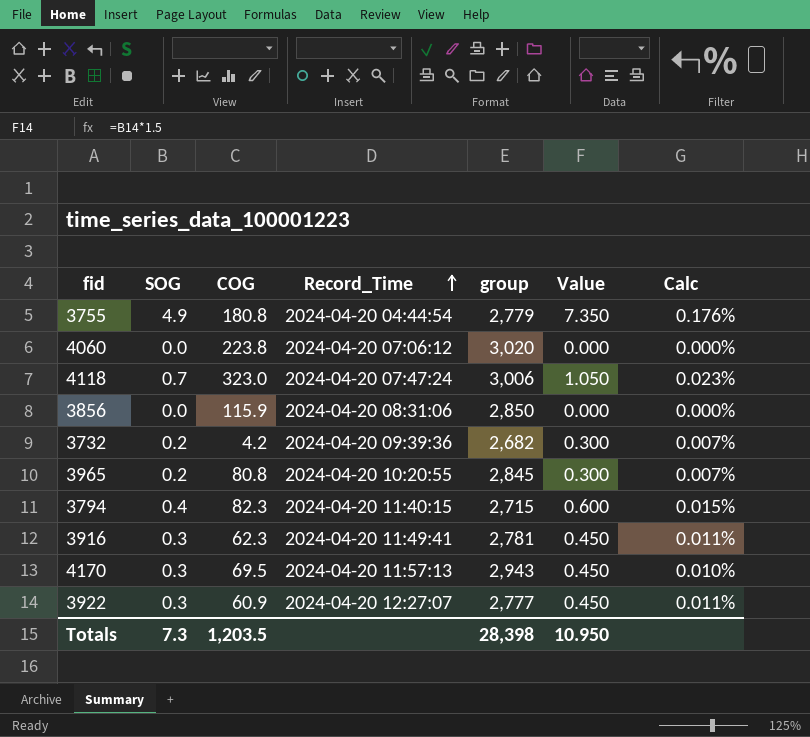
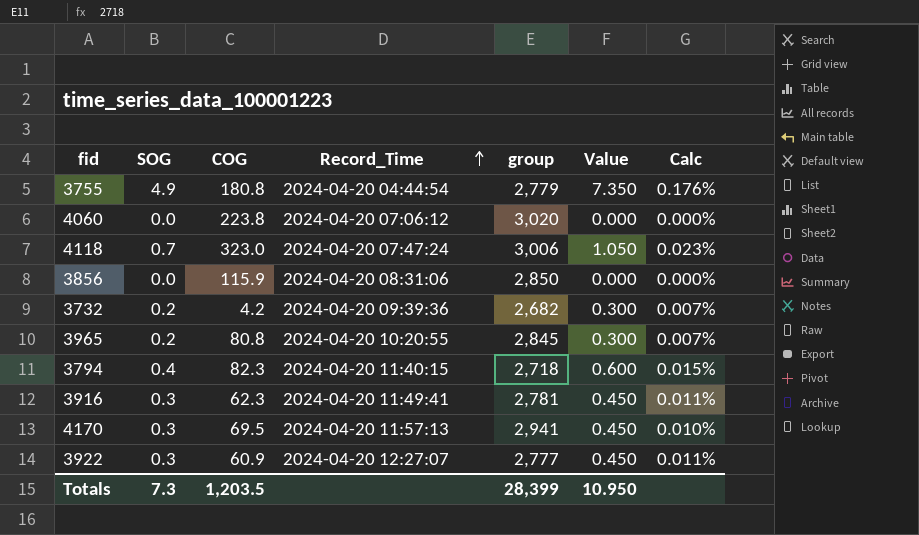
3794 | group: 2,715 -> 2,718
4170 | group: 2,943 -> 2,941
Totals | group: 28,398 -> 28,399

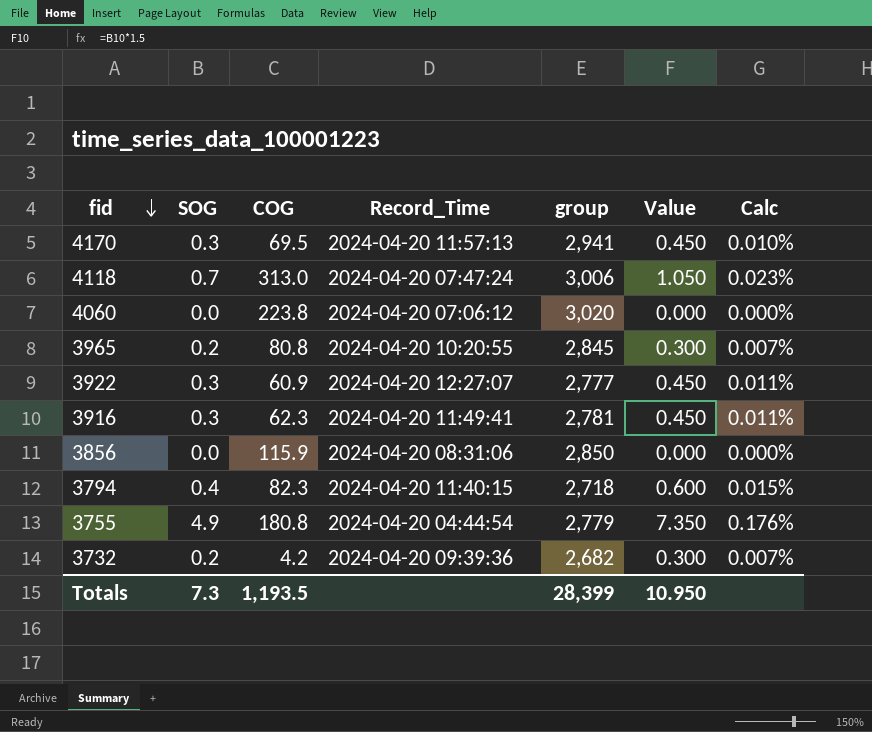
row order: Record_Time ascending -> fid descending
4118 | COG: 323.0 -> 313.0
Totals | COG: 1,203.5 -> 1,193.5

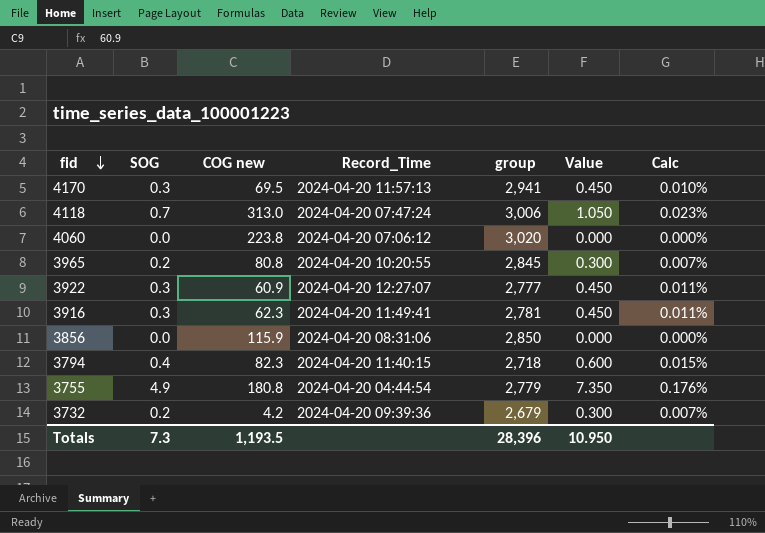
column name: COG -> COG new
3732 | group: 2,682 -> 2,679
Totals | group: 28,399 -> 28,396

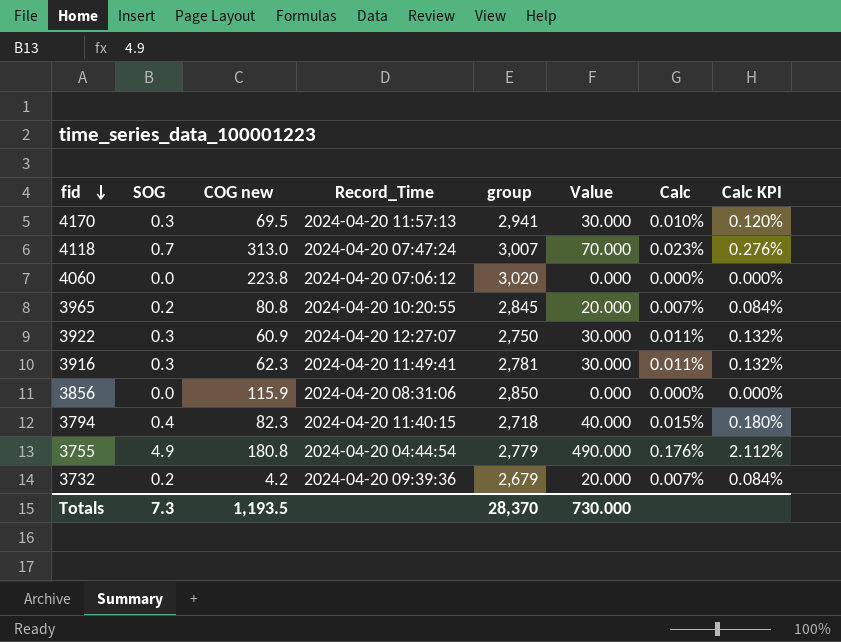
column Value | formula: [SOG] * 1.5 -> [SOG] * 100
column Calc KPI | formula: none -> [Calc] * 12
4118 | group: 3,006 -> 3,007
3922 | group: 2,777 -> 2,750
Totals | group: 28,396 -> 28,370
Totals | Value: 10.950 -> 730.000

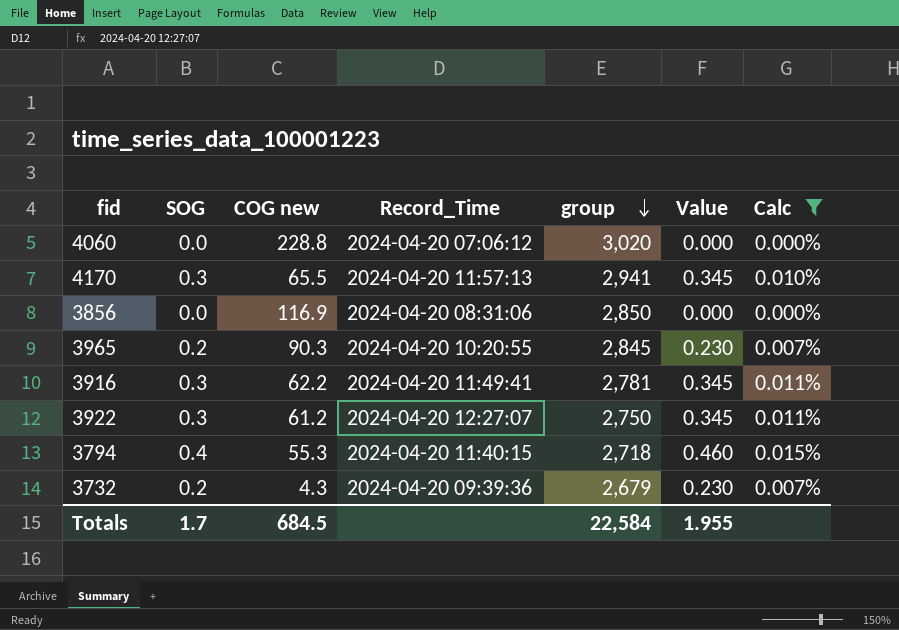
filter: none -> Calc <= 0.015%
row order: fid descending -> group descending
column Calc KPI | formula: [Calc] * 12 -> none
column Value | formula: [SOG] * 100 -> [SOG] * 1.15
4060 | COG new: 223.8 -> 228.8
4170 | COG new: 69.5 -> 65.5
3856 | COG new: 115.9 -> 116.9
3965 | COG new: 80.8 -> 90.3
3916 | COG new: 62.3 -> 62.2
3922 | COG new: 60.9 -> 61.2
3794 | COG new: 82.3 -> 55.3
3732 | COG new: 4.2 -> 4.3
Totals | SOG: 7.3 -> 1.7
Totals | COG new: 1,193.5 -> 684.5
Totals | group: 28,370 -> 22,584
Totals | Value: 730.000 -> 1.955

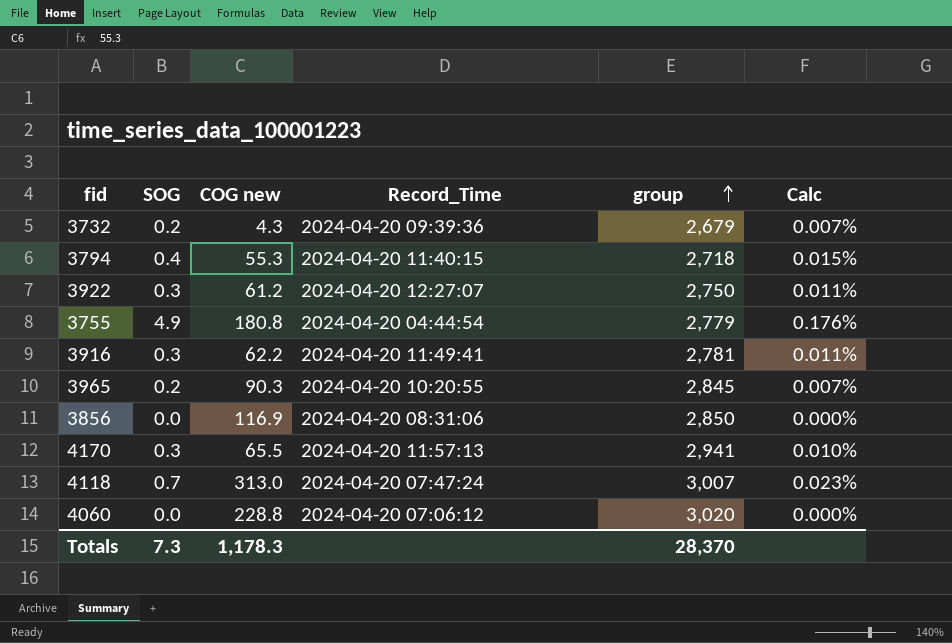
filter: Calc <= 0.015% -> none
row order: group descending -> group ascending
column Value | formula: [SOG] * 1.15 -> none
Totals | SOG: 1.7 -> 7.3
Totals | COG new: 684.5 -> 1,178.3
Totals | group: 22,584 -> 28,370

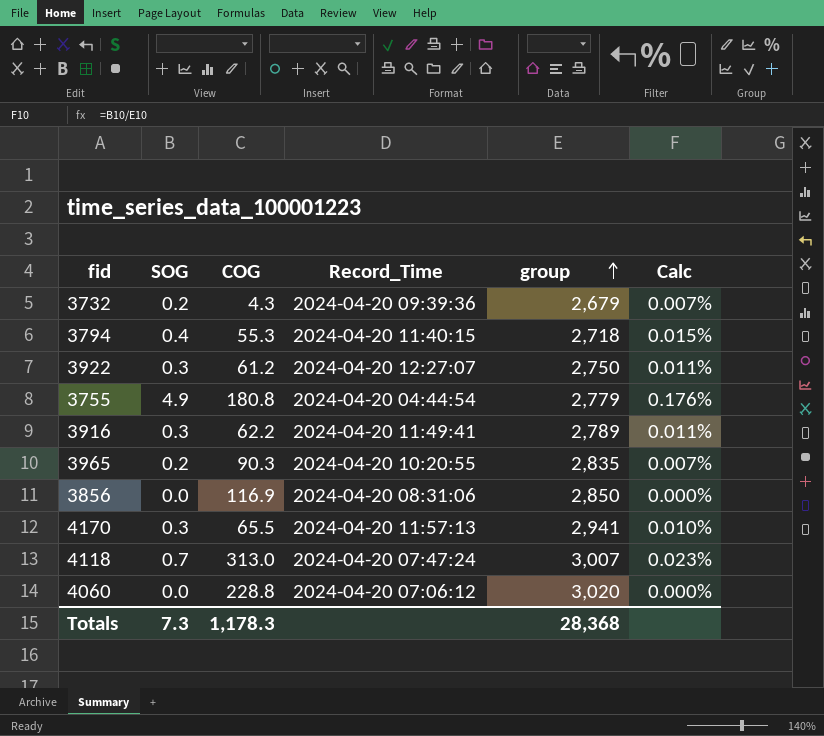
column name: COG new -> COG
3916 | group: 2,781 -> 2,789
3965 | group: 2,845 -> 2,835
Totals | group: 28,370 -> 28,368

